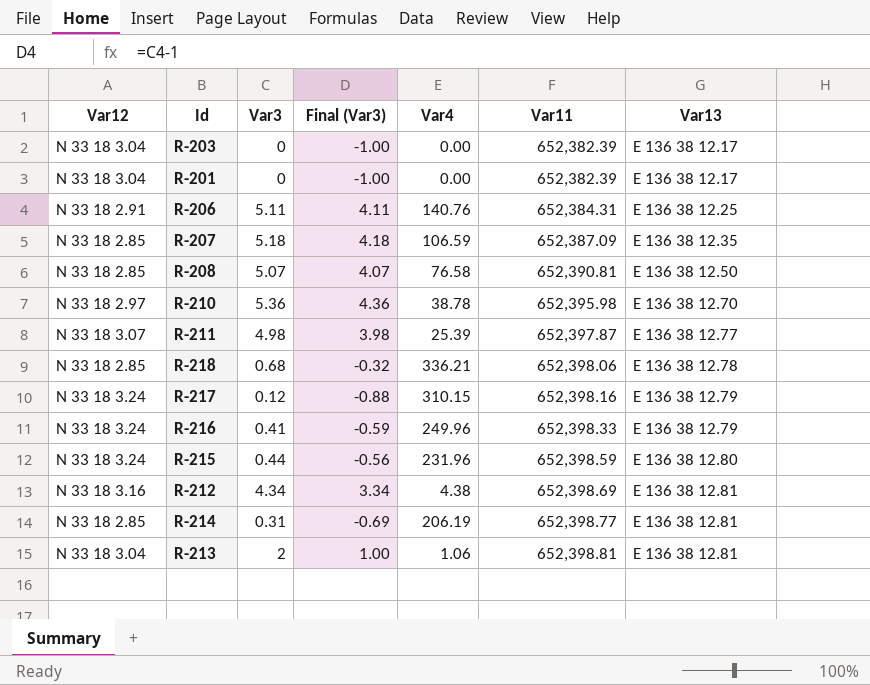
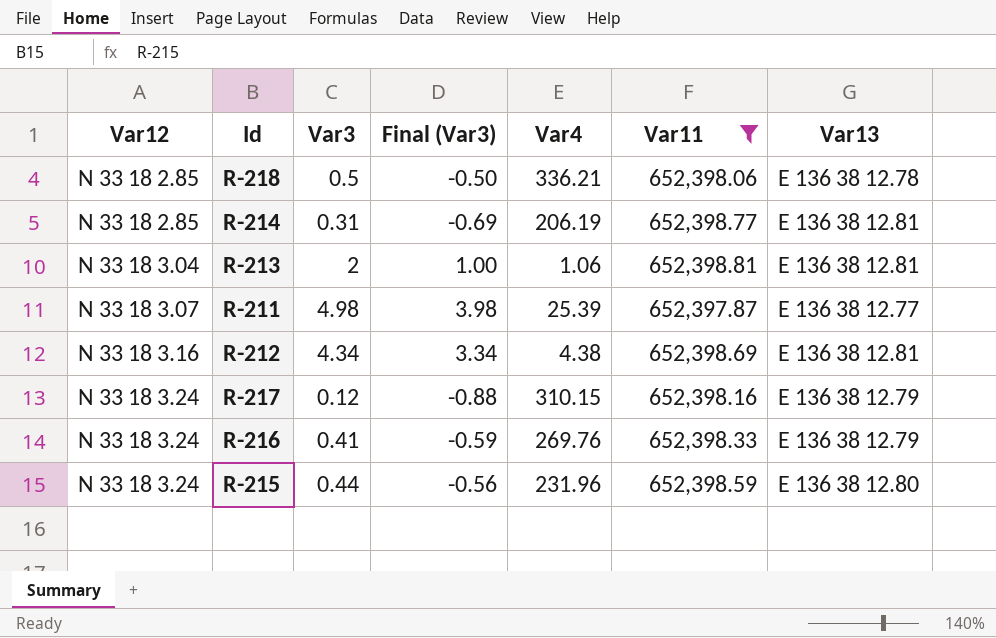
filter: none -> Var11 >= 652,397.87
row order: Var11 ascending -> Var12 ascending
R-218 | Var3: 0.68 -> 0.5
R-218 | Final (Var3): -0.32 -> -0.50
R-216 | Var4: 249.96 -> 269.76

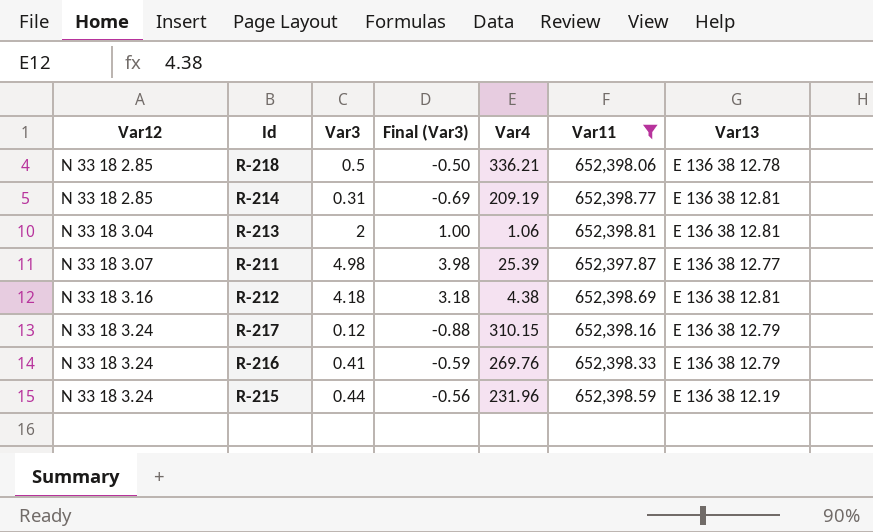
R-214 | Var4: 206.19 -> 209.19
R-212 | Var3: 4.34 -> 4.18
R-212 | Final (Var3): 3.34 -> 3.18
R-215 | Var13: E 136 38 12.80 -> E 136 38 12.19

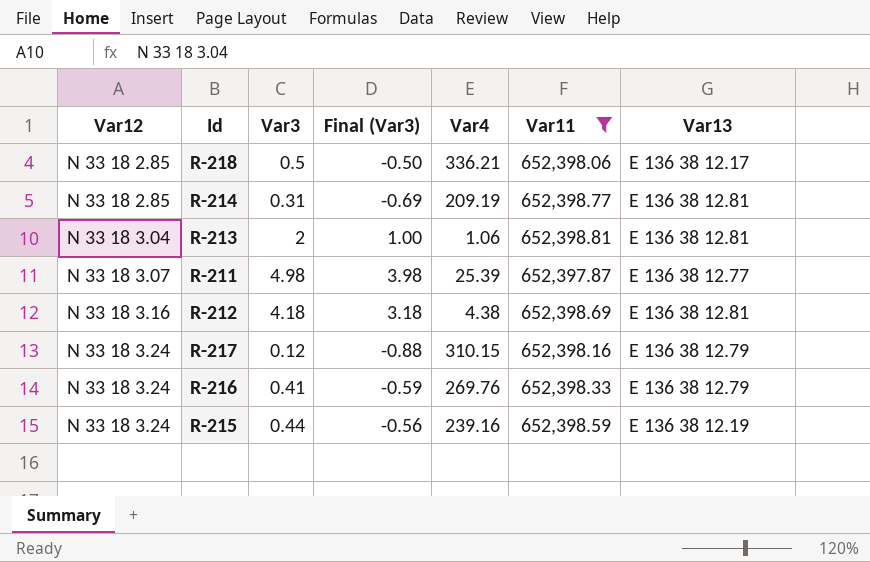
R-218 | Var13: E 136 38 12.78 -> E 136 38 12.17
R-215 | Var4: 231.96 -> 239.16

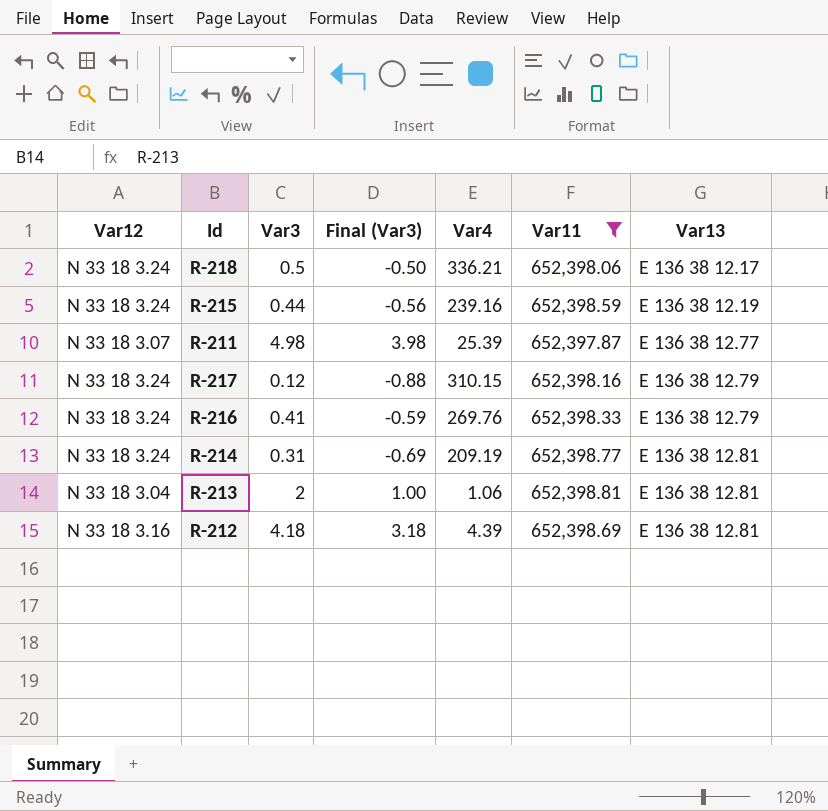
row order: Var12 ascending -> Var13 ascending
R-218 | Var12: N 33 18 2.85 -> N 33 18 3.24
R-214 | Var12: N 33 18 2.85 -> N 33 18 3.24
R-212 | Var4: 4.38 -> 4.39

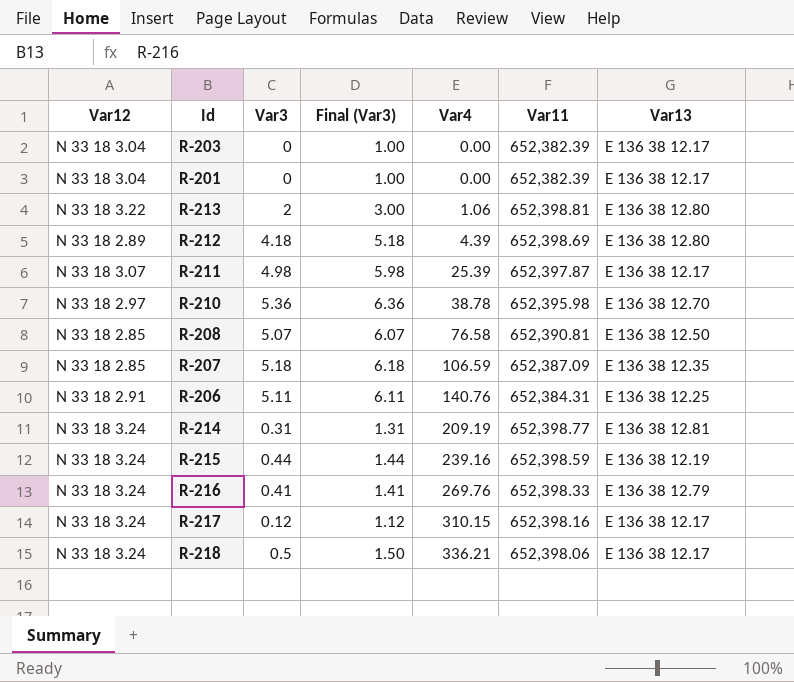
filter: Var11 >= 652,397.87 -> none
row order: Var13 ascending -> Var4 ascending
column Final (Var3) | formula: [Var3] - 1 -> [Var3] + 1
R-213 | Var12: N 33 18 3.04 -> N 33 18 3.22
R-213 | Var13: E 136 38 12.81 -> E 136 38 12.80
R-212 | Var12: N 33 18 3.16 -> N 33 18 2.89
R-212 | Var13: E 136 38 12.81 -> E 136 38 12.80
R-211 | Var13: E 136 38 12.77 -> E 136 38 12.17
R-217 | Var13: E 136 38 12.79 -> E 136 38 12.17

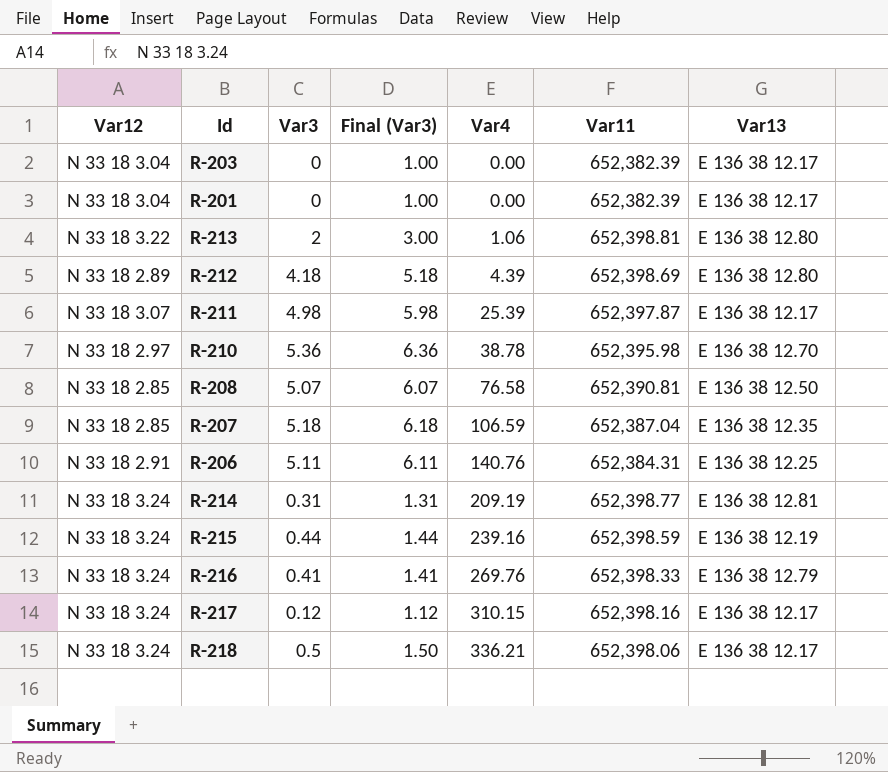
R-207 | Var11: 652,387.09 -> 652,387.04

